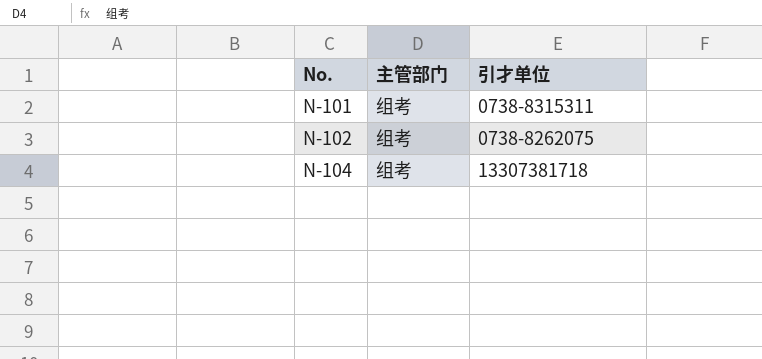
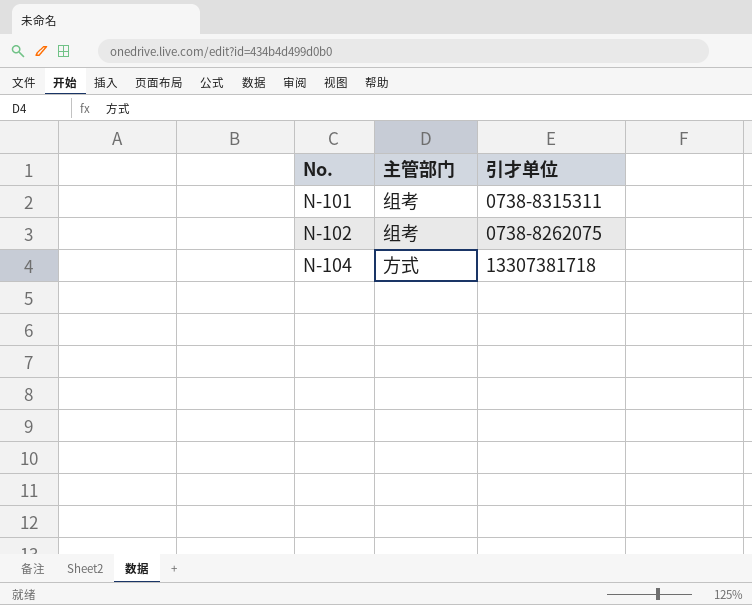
N-104 | 主管部门: 组考 -> 方式

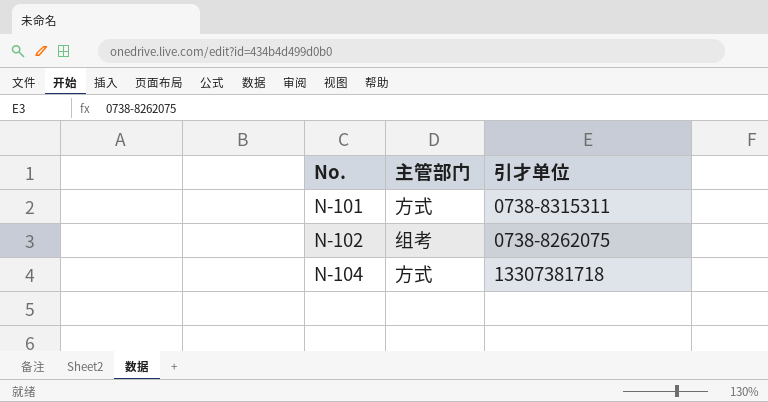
N-101 | 主管部门: 组考 -> 方式

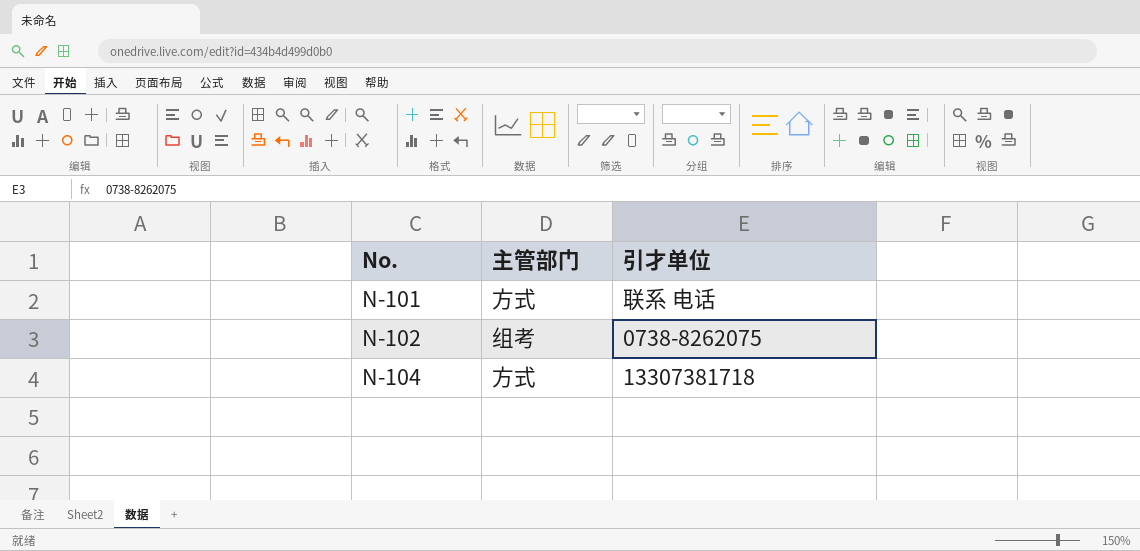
N-101 | 引才单位: 0738-8315311 -> 联系 电话

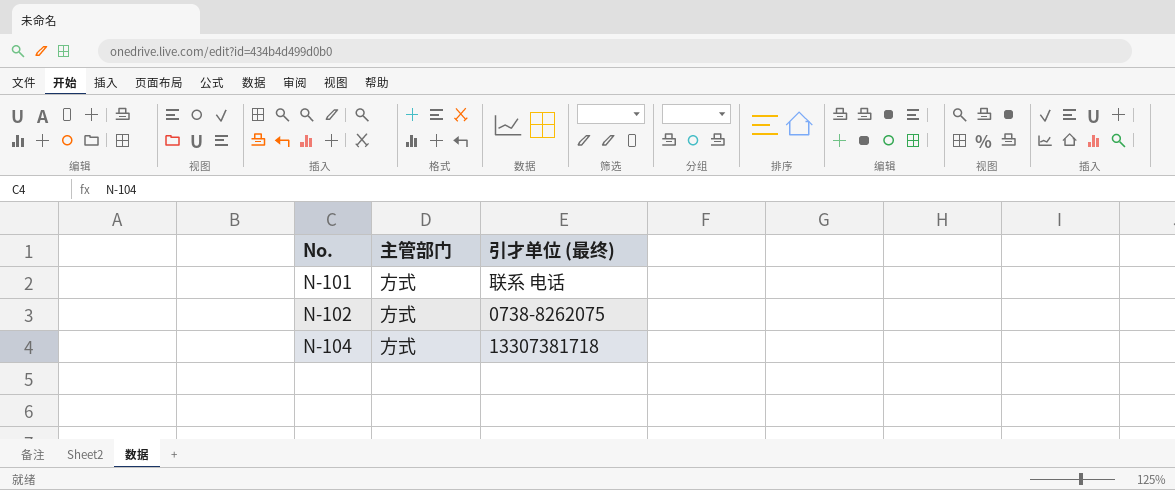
column name: 引才单位 -> 引才单位 (最终)
N-102 | 主管部门: 组考 -> 方式

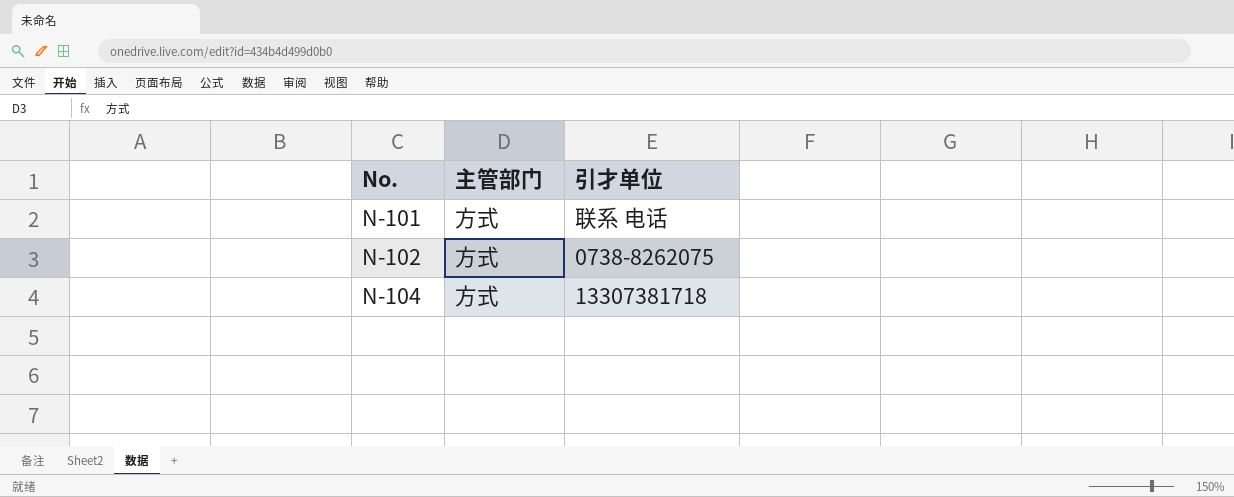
column name: 引才单位 (最终) -> 引才单位

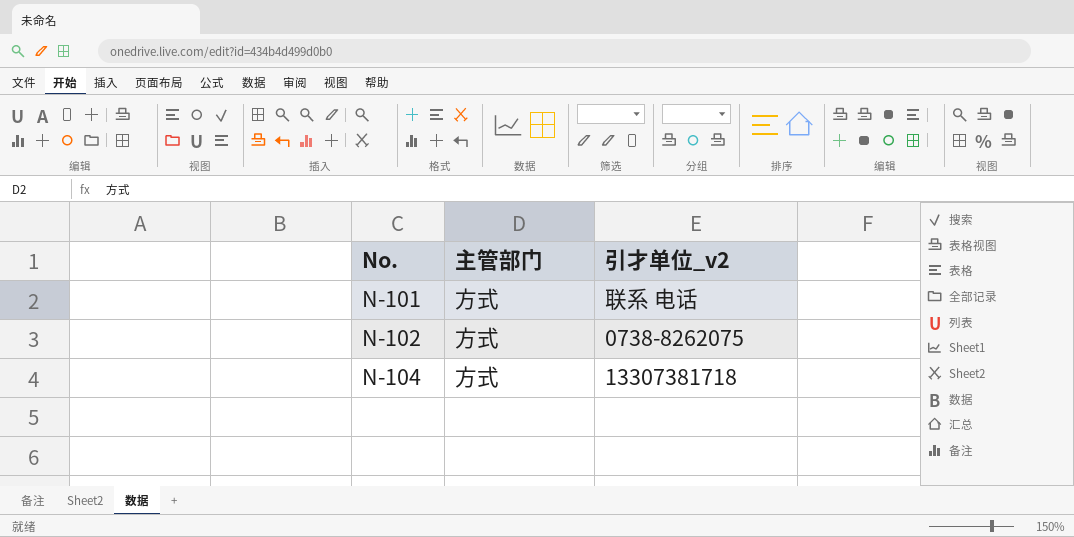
column name: 引才单位 -> 引才单位_v2

